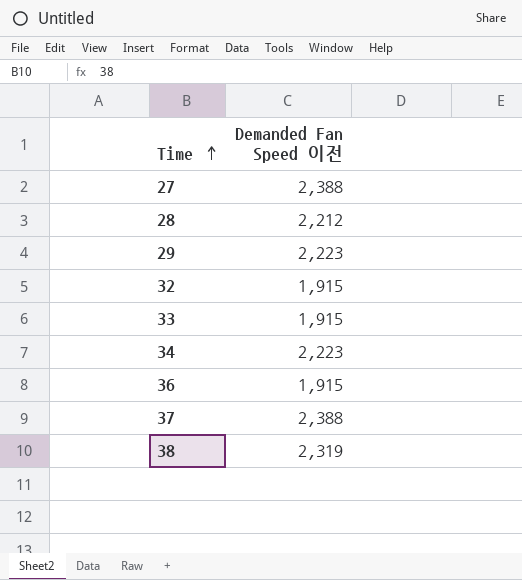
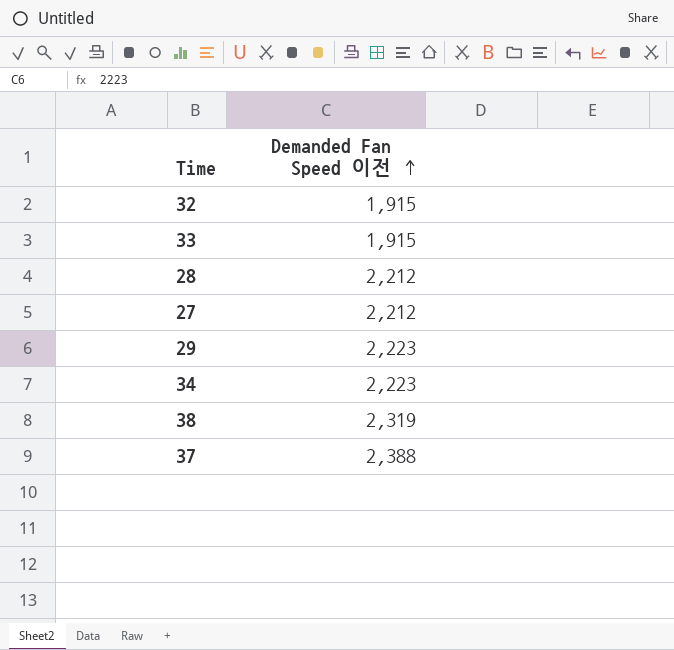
row order: Time ascending -> Demanded Fan Speed 이전 ascending
row 36: 1,915 -> none
27 | Demanded Fan Speed 이전: 2,388 -> 2,212

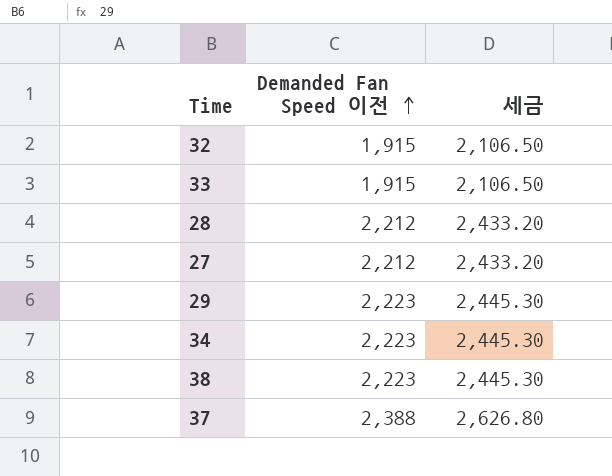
column 세금 | formula: none -> [Demanded Fan Speed 이전] * 1.1
38 | Demanded Fan Speed 이전: 2,319 -> 2,223

